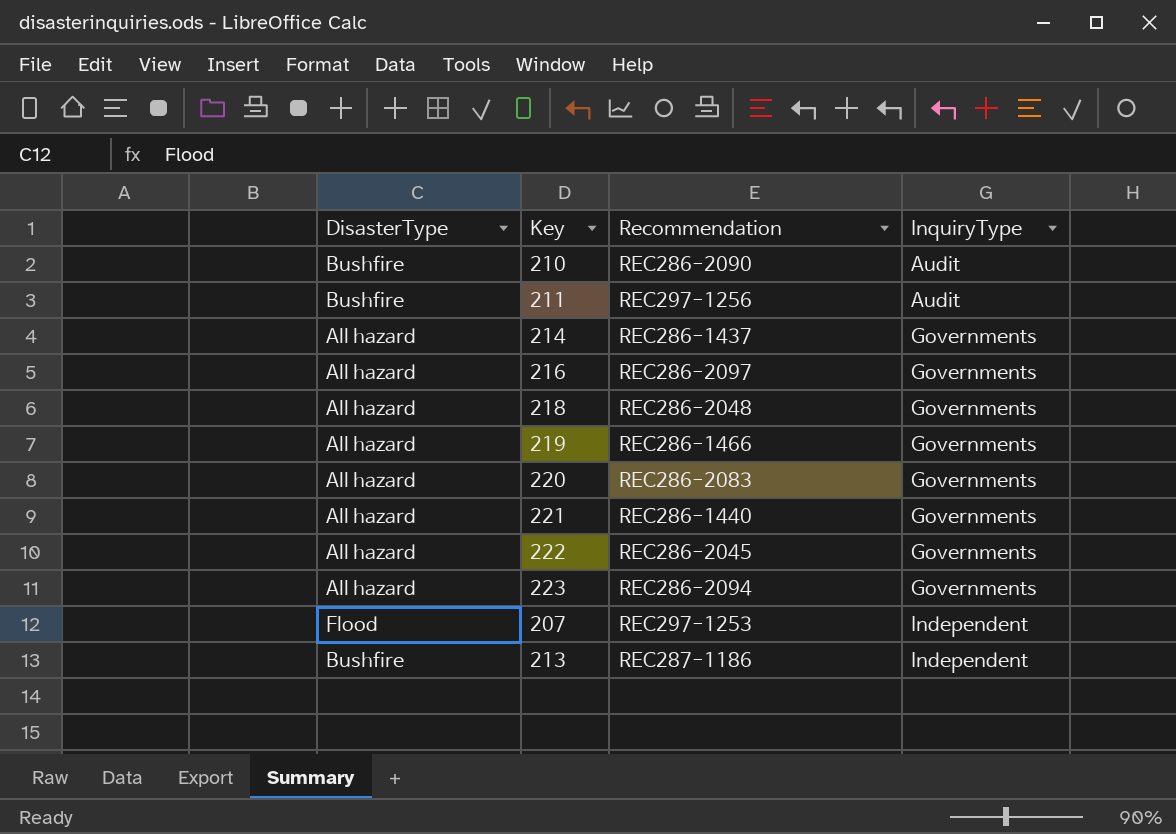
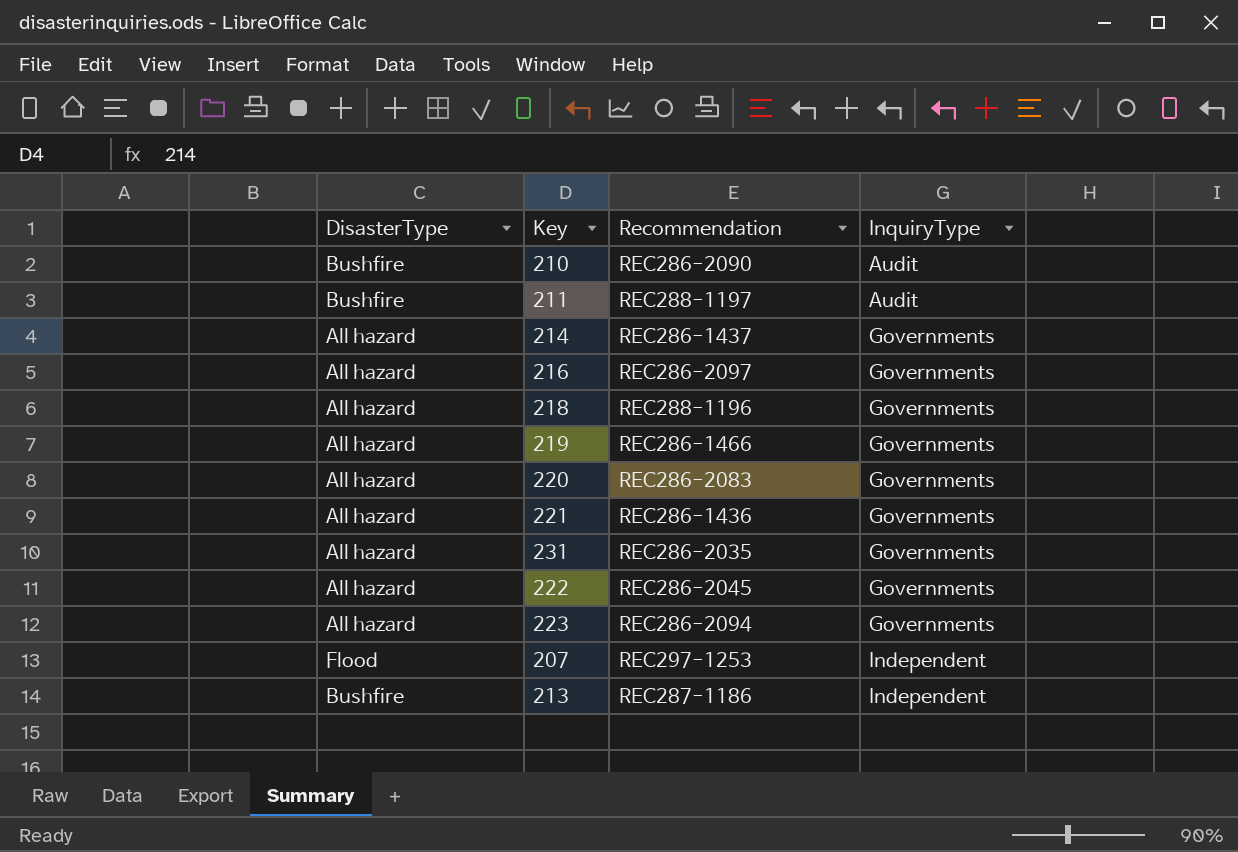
211 | Recommendation: REC297-1256 -> REC288-1197
218 | Recommendation: REC286-2048 -> REC288-1196
221 | Recommendation: REC286-1440 -> REC286-1436
row 231: none -> All hazard | REC286-2035 | Governments

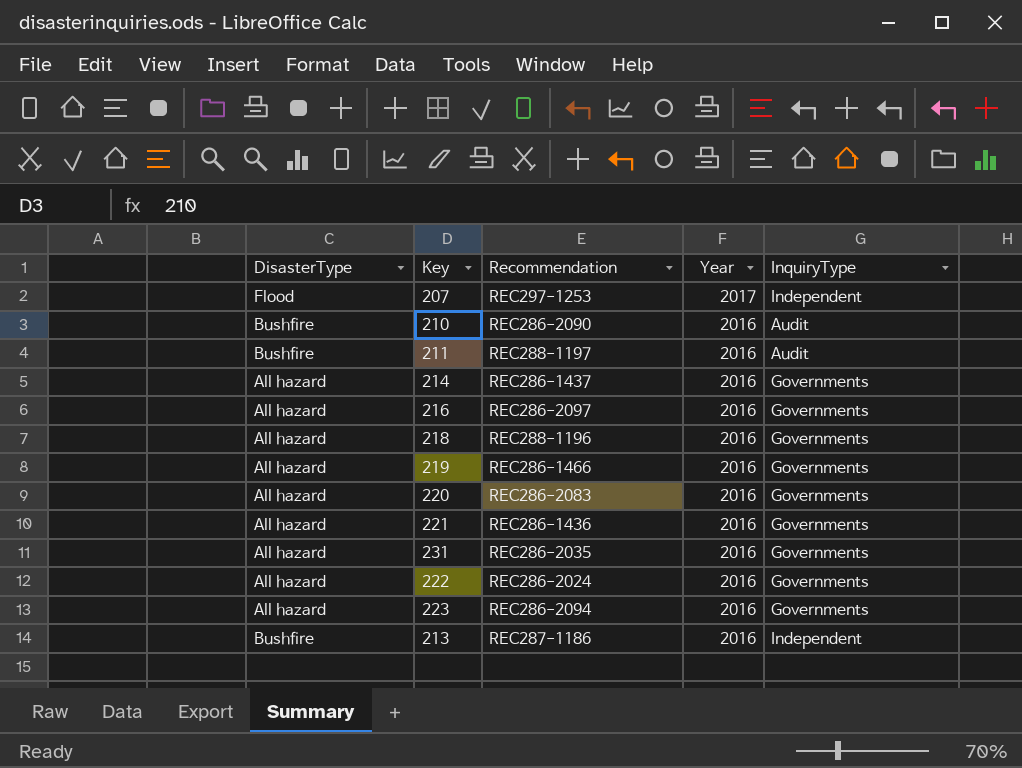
row order: InquiryType ascending -> Year descending
column Year | position: none -> 4
222 | Recommendation: REC286-2045 -> REC286-2024

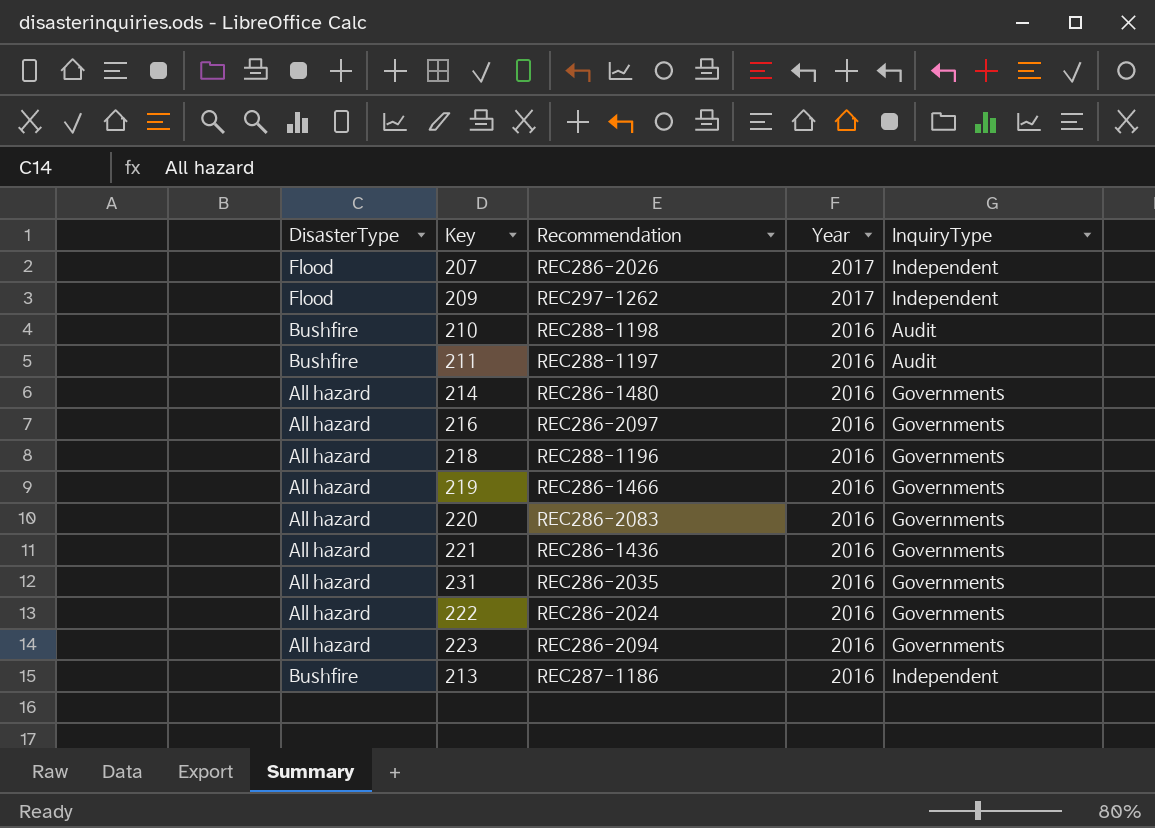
207 | Recommendation: REC297-1253 -> REC286-2026
row 209: none -> Flood | REC297-1262 | 2017 | Independent
210 | Recommendation: REC286-2090 -> REC288-1198
214 | Recommendation: REC286-1437 -> REC286-1480

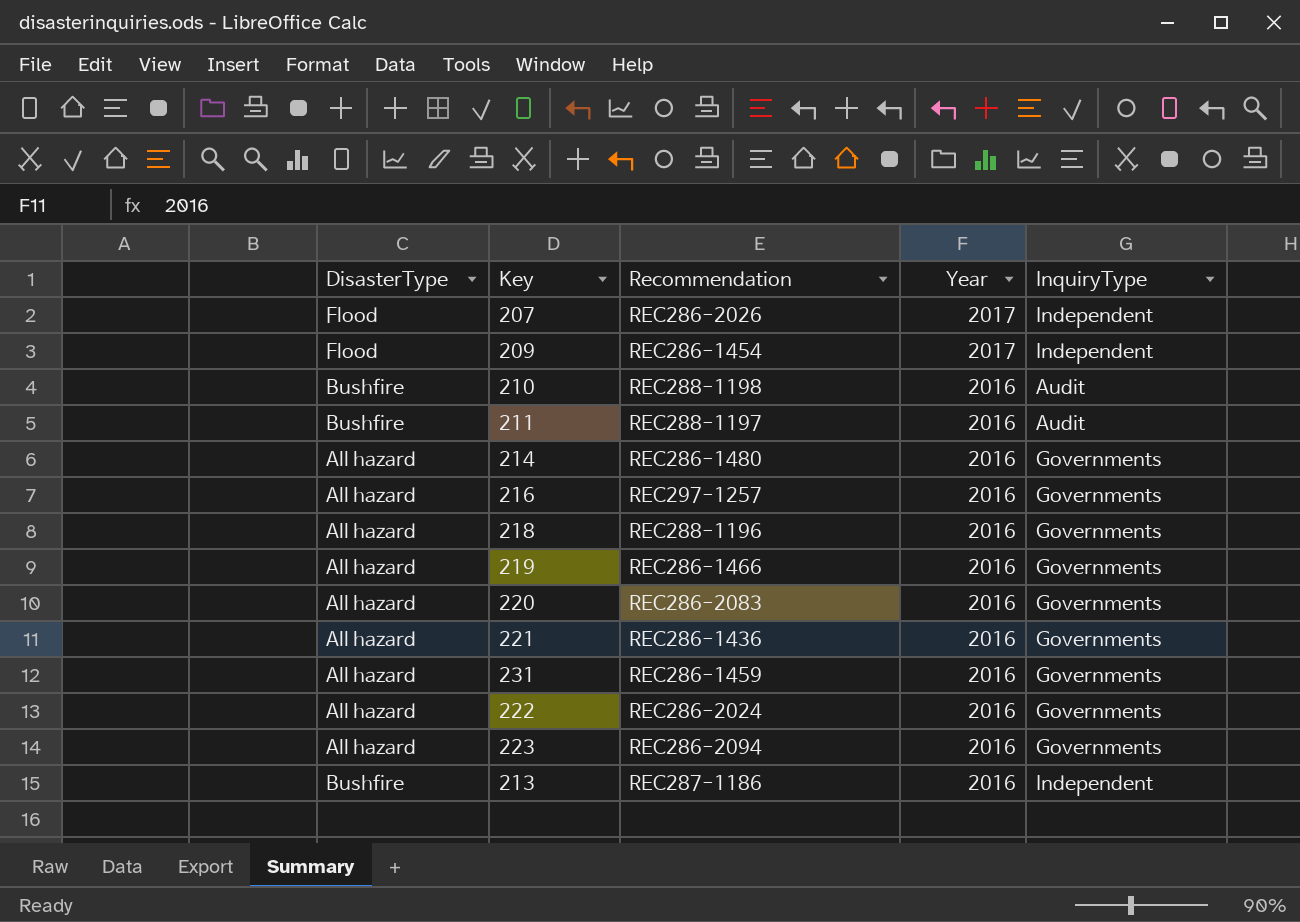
209 | Recommendation: REC297-1262 -> REC286-1454
216 | Recommendation: REC286-2097 -> REC297-1257
231 | Recommendation: REC286-2035 -> REC286-1459

